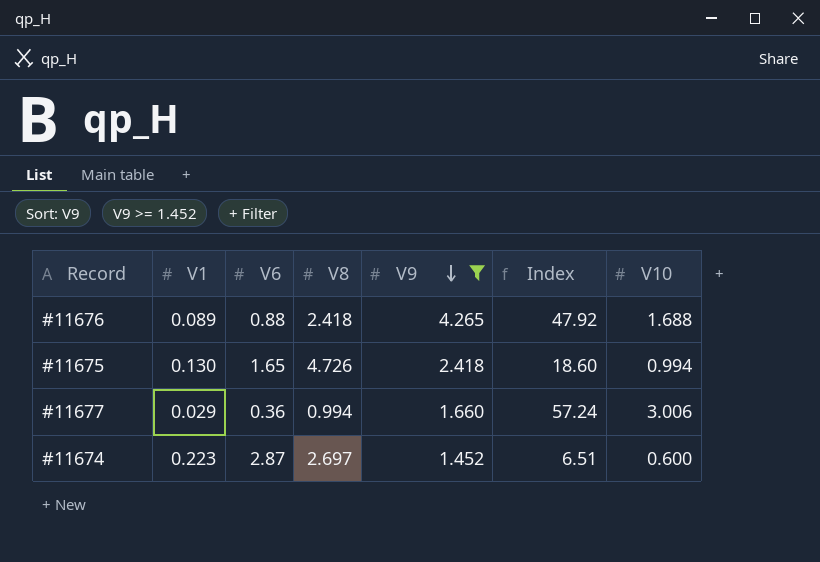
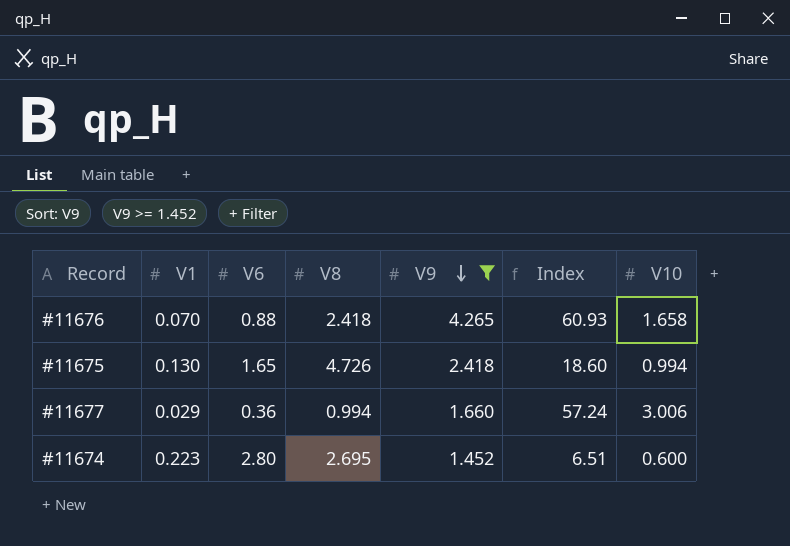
#11676 | V1: 0.089 -> 0.070
#11676 | Index: 47.92 -> 60.93
#11676 | V10: 1.688 -> 1.658
#11674 | V6: 2.87 -> 2.80
#11674 | V8: 2.697 -> 2.695

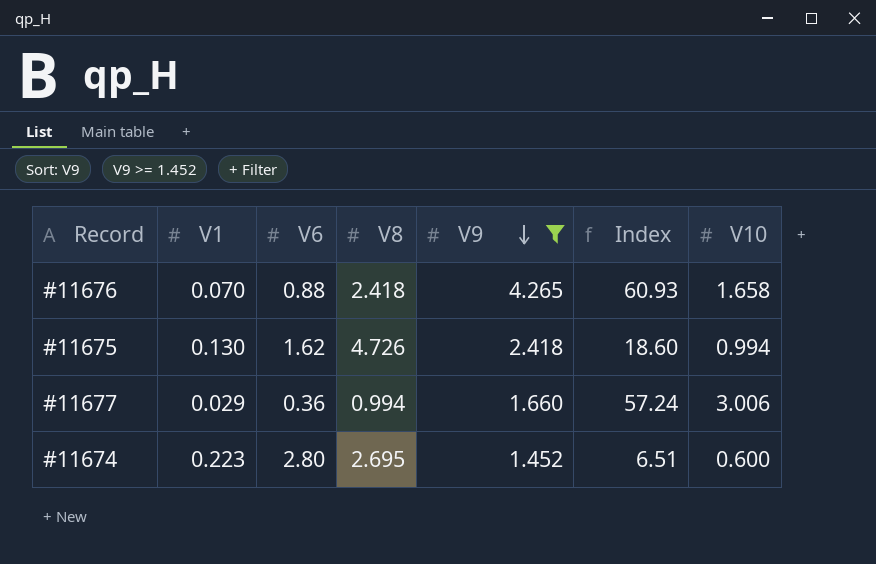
#11675 | V6: 1.65 -> 1.62

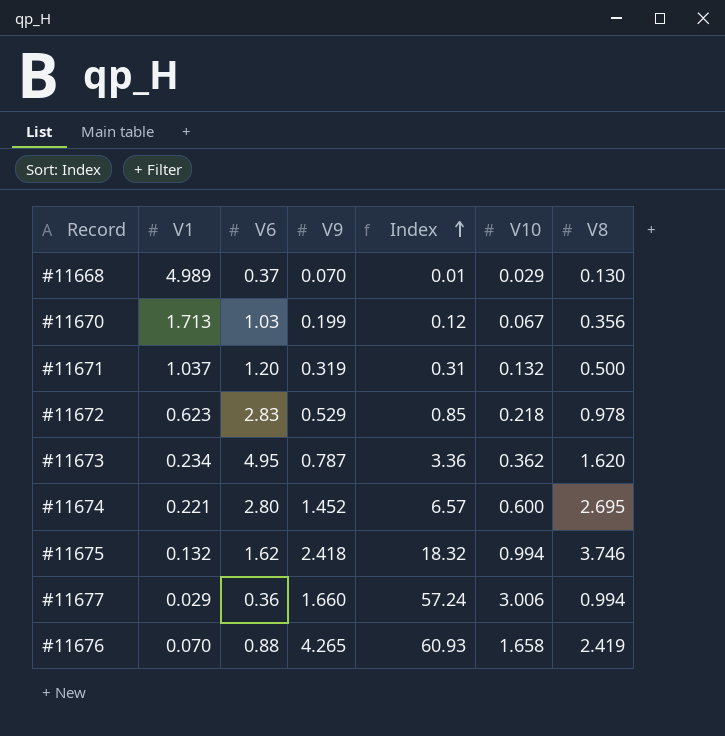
filter: V9 >= 1.452 -> none
row order: V9 descending -> Index ascending
column V8 | position: 4 -> 7
#11674 | V1: 0.223 -> 0.221
#11674 | Index: 6.51 -> 6.57
#11675 | V1: 0.130 -> 0.132
#11675 | Index: 18.60 -> 18.32
#11675 | V8: 4.726 -> 3.746
#11676 | V8: 2.418 -> 2.419

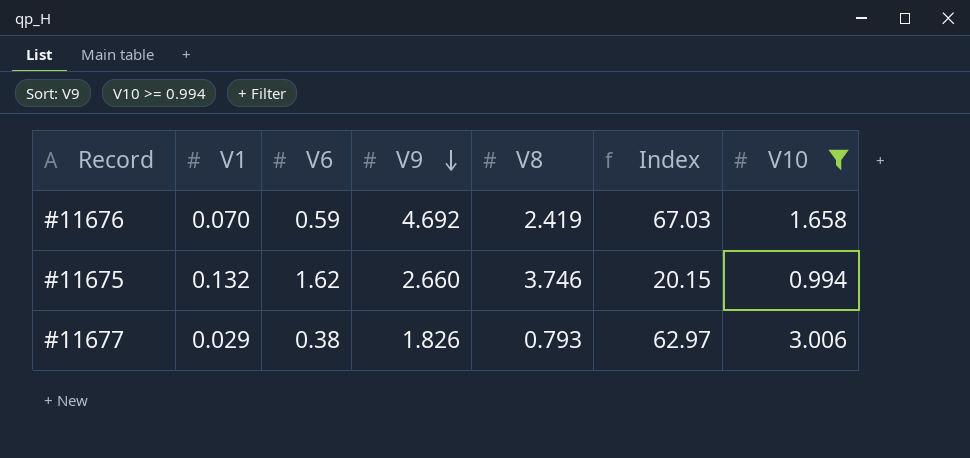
filter: none -> V10 >= 0.994
row order: Index ascending -> V9 descending
column V8 | position: 7 -> 5
#11676 | V6: 0.88 -> 0.59
#11676 | V9: 4.265 -> 4.692
#11676 | Index: 60.93 -> 67.03
#11675 | V9: 2.418 -> 2.660
#11675 | Index: 18.32 -> 20.15
#11677 | V6: 0.36 -> 0.38
#11677 | V9: 1.660 -> 1.826
#11677 | V8: 0.994 -> 0.793
#11677 | Index: 57.24 -> 62.97

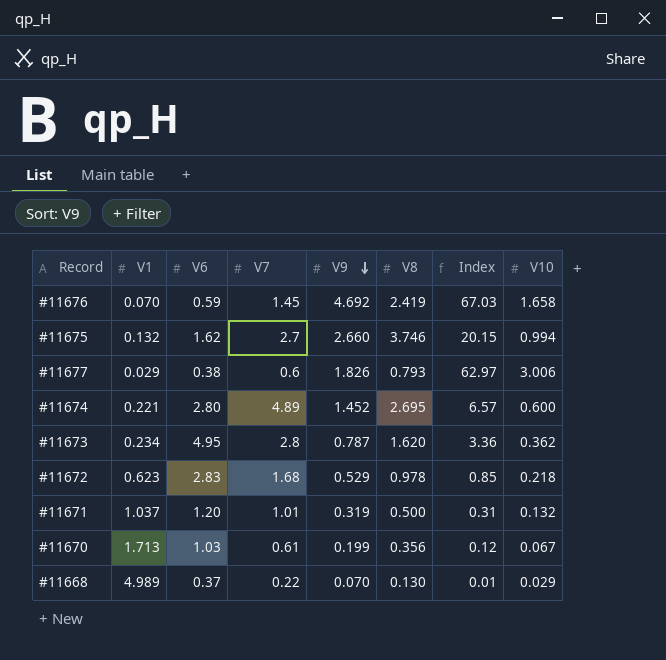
filter: V10 >= 0.994 -> none
column V7 | position: none -> 4

